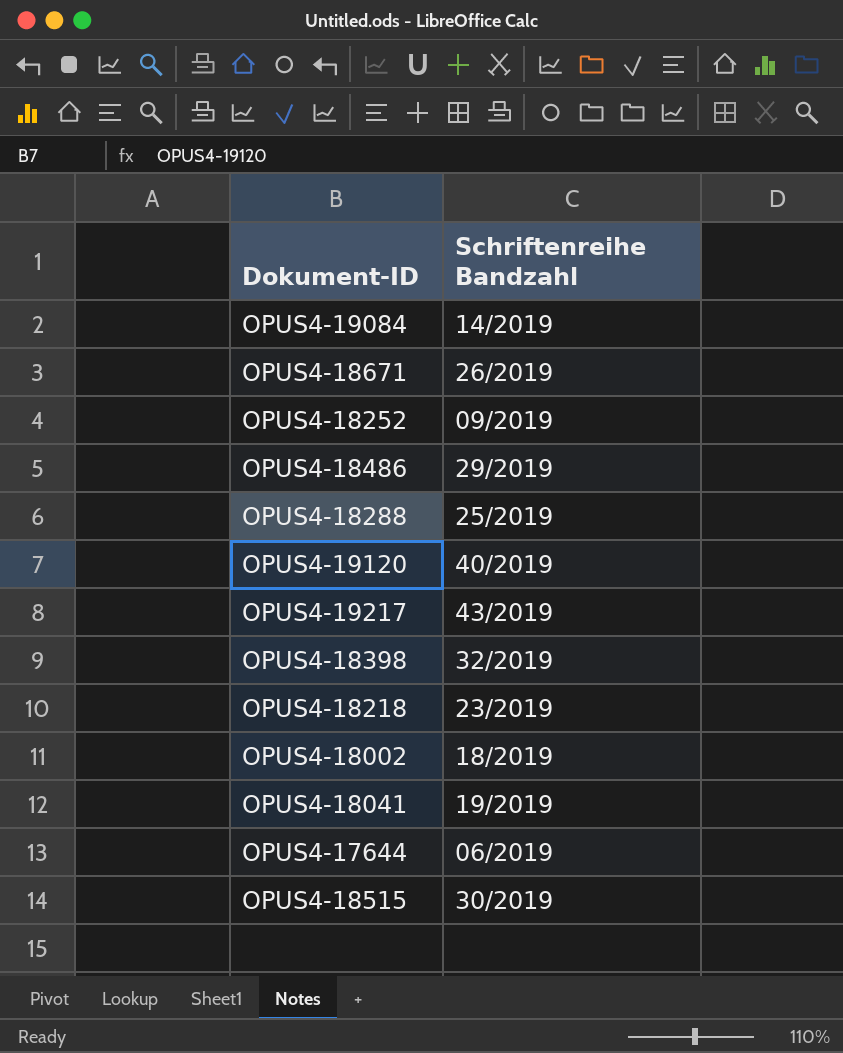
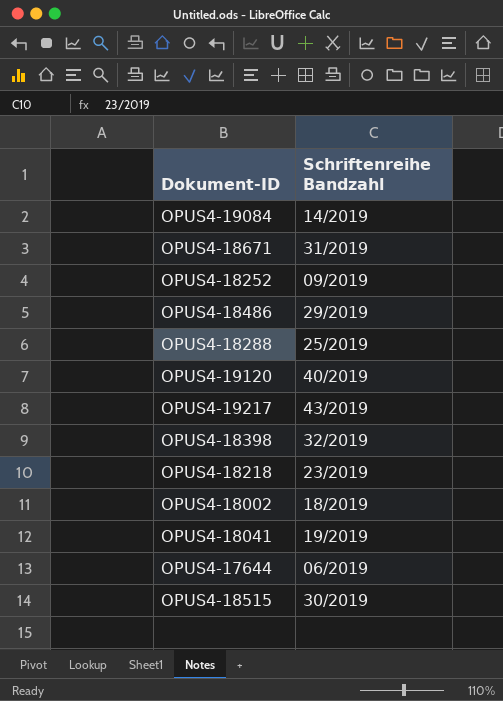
OPUS4-18671 | Schriftenreihe Bandzahl: 26/2019 -> 31/2019

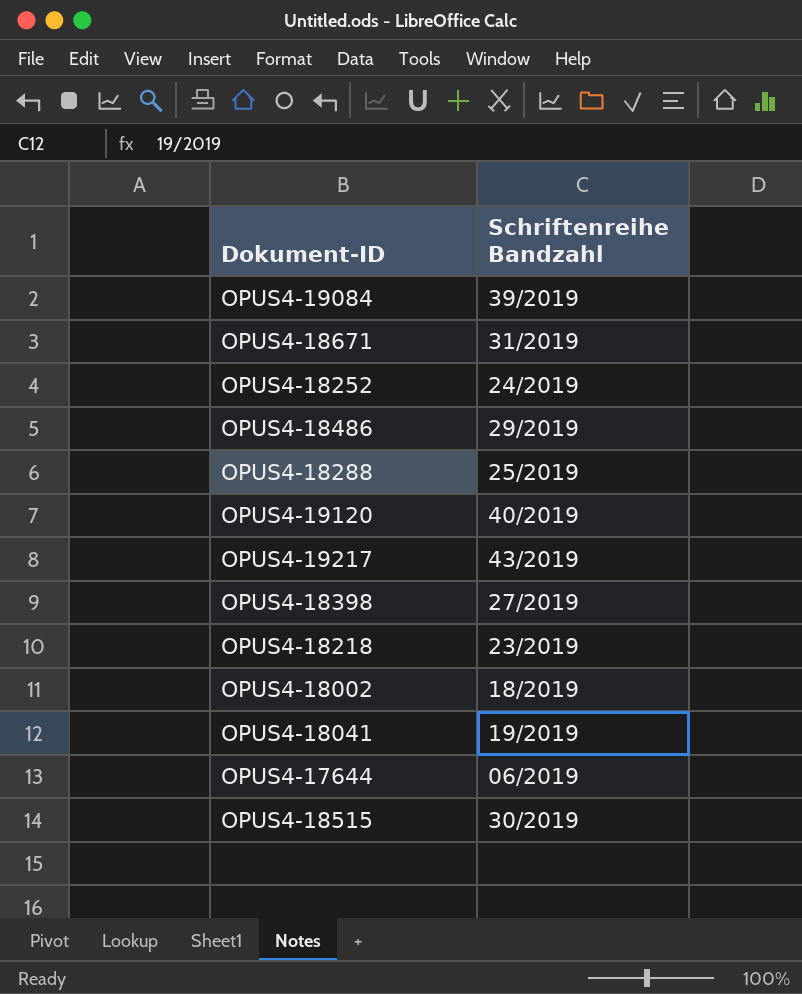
OPUS4-19084 | Schriftenreihe Bandzahl: 14/2019 -> 39/2019
OPUS4-18252 | Schriftenreihe Bandzahl: 09/2019 -> 24/2019
OPUS4-18398 | Schriftenreihe Bandzahl: 32/2019 -> 27/2019

